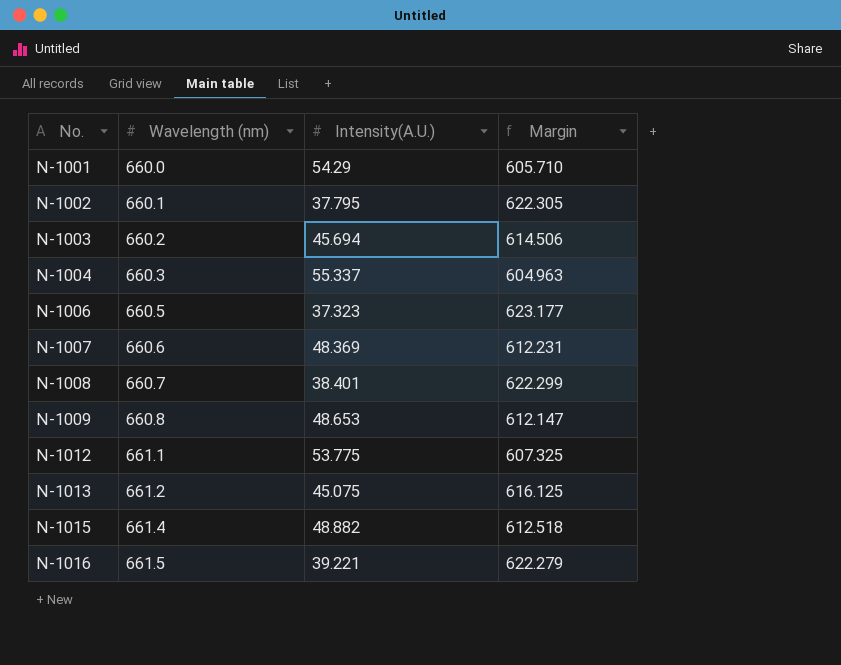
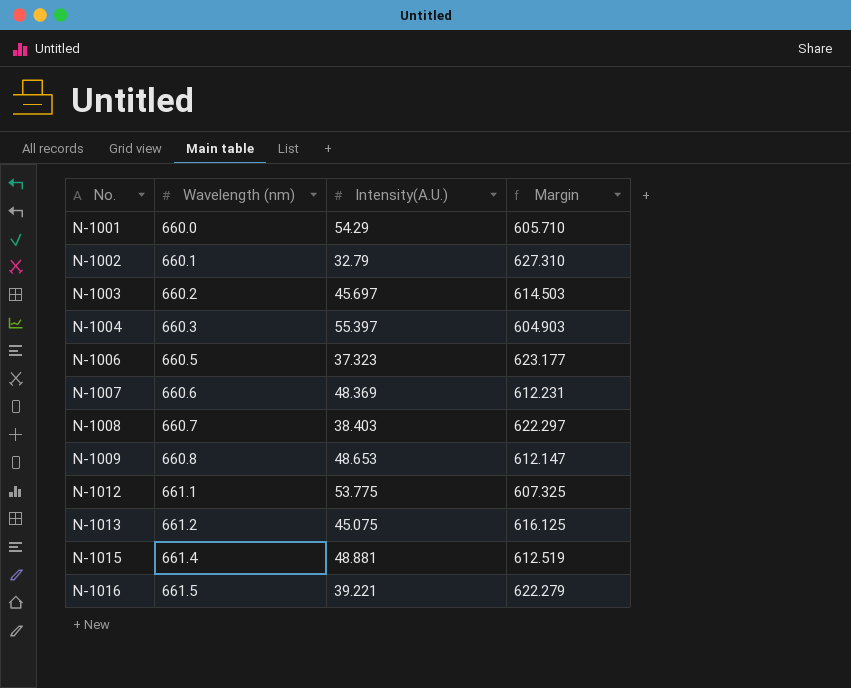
N-1002 | Intensity(A.U.): 37.795 -> 32.79
N-1002 | Margin: 622.305 -> 627.310
N-1003 | Intensity(A.U.): 45.694 -> 45.697
N-1003 | Margin: 614.506 -> 614.503
N-1004 | Intensity(A.U.): 55.337 -> 55.397
N-1004 | Margin: 604.963 -> 604.903
N-1008 | Intensity(A.U.): 38.401 -> 38.403
N-1008 | Margin: 622.299 -> 622.297
N-1015 | Intensity(A.U.): 48.882 -> 48.881
N-1015 | Margin: 612.518 -> 612.519

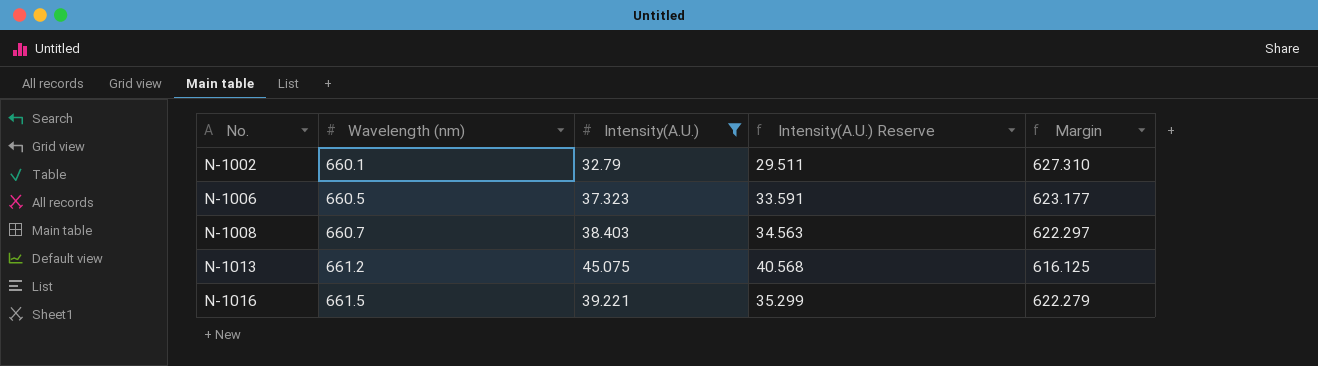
filter: none -> Intensity(A.U.) <= 45.075
column Intensity(A.U.) Reserve | formula: none -> [Intensity(A.U.)] * 0.9

